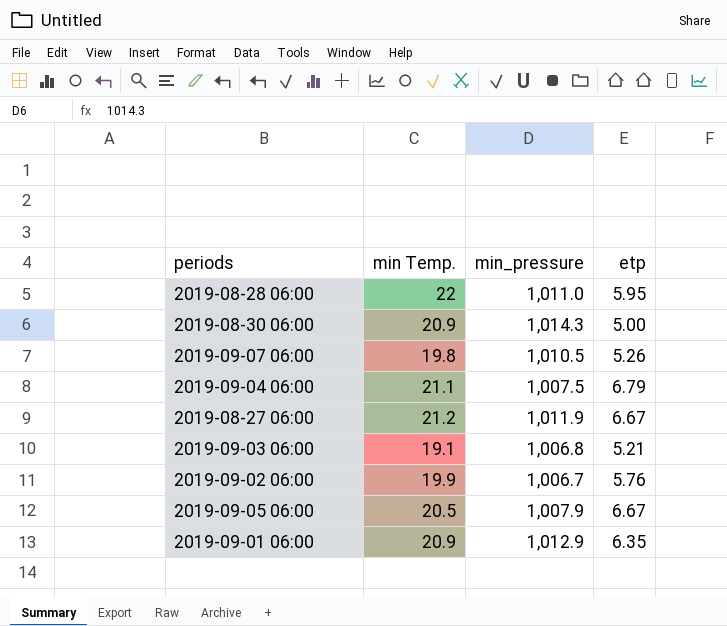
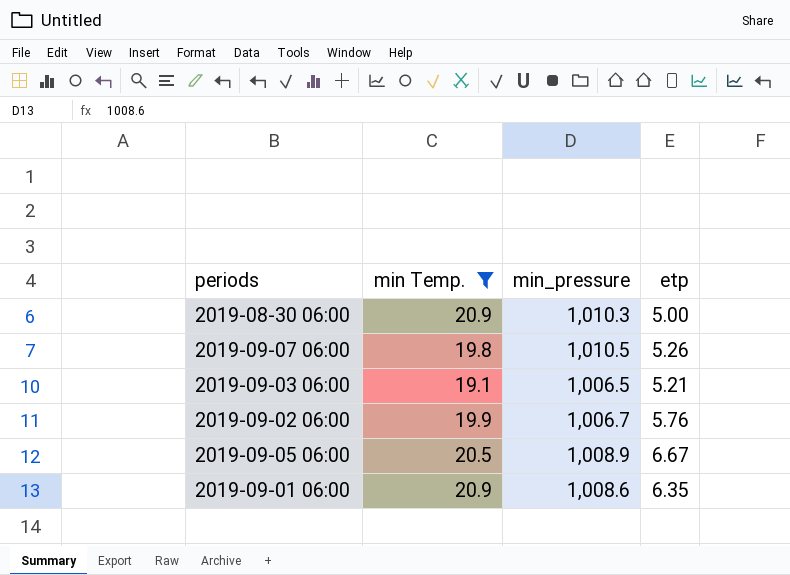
filter: none -> min Temp. <= 20.9
2019-08-30 06:00 | min_pressure: 1,014.3 -> 1,010.3
2019-09-03 06:00 | min_pressure: 1,006.8 -> 1,006.5
2019-09-05 06:00 | min_pressure: 1,007.9 -> 1,008.9
2019-09-01 06:00 | min_pressure: 1,012.9 -> 1,008.6

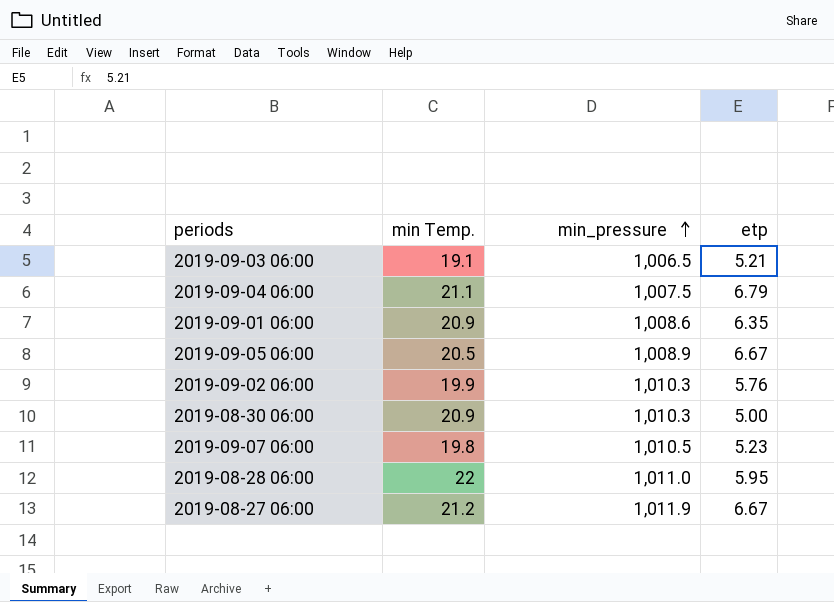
filter: min Temp. <= 20.9 -> none
row order: none -> min_pressure ascending
2019-09-02 06:00 | min_pressure: 1,006.7 -> 1,010.3
2019-09-07 06:00 | etp: 5.26 -> 5.23

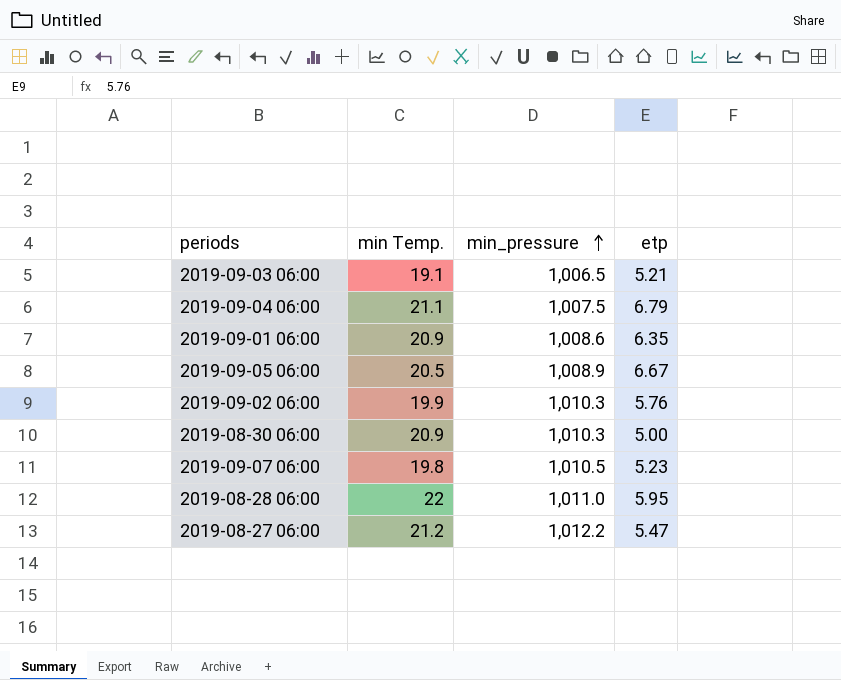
2019-08-27 06:00 | min_pressure: 1,011.9 -> 1,012.2
2019-08-27 06:00 | etp: 6.67 -> 5.47

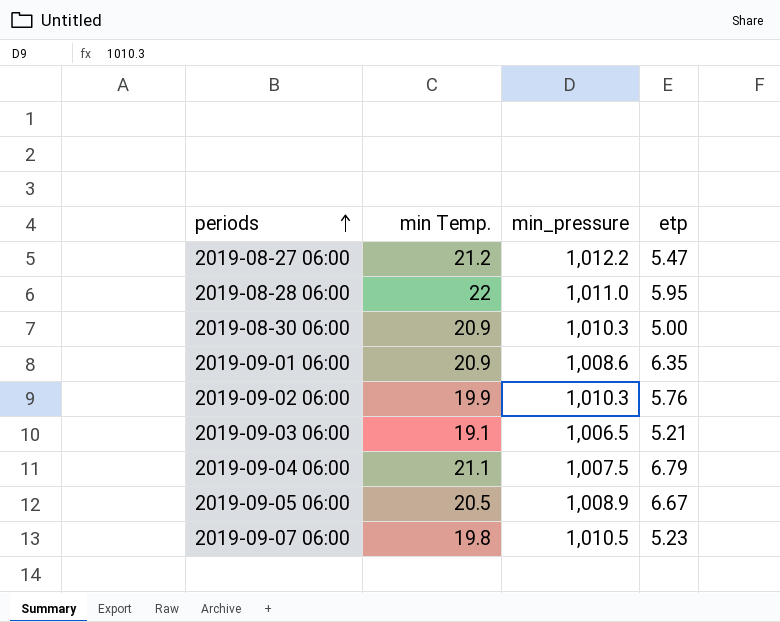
row order: min_pressure ascending -> periods ascending

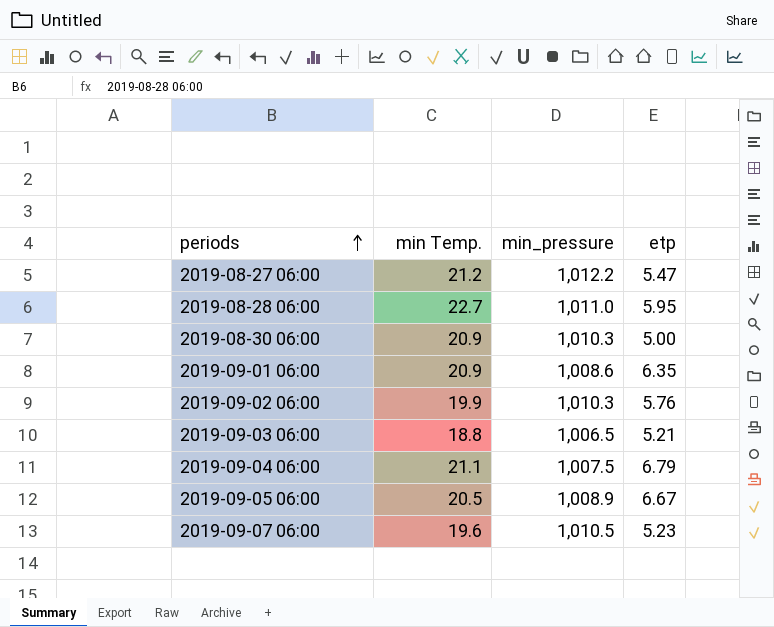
2019-08-28 06:00 | min Temp.: 22 -> 22.7
2019-09-03 06:00 | min Temp.: 19.1 -> 18.8
2019-09-07 06:00 | min Temp.: 19.8 -> 19.6

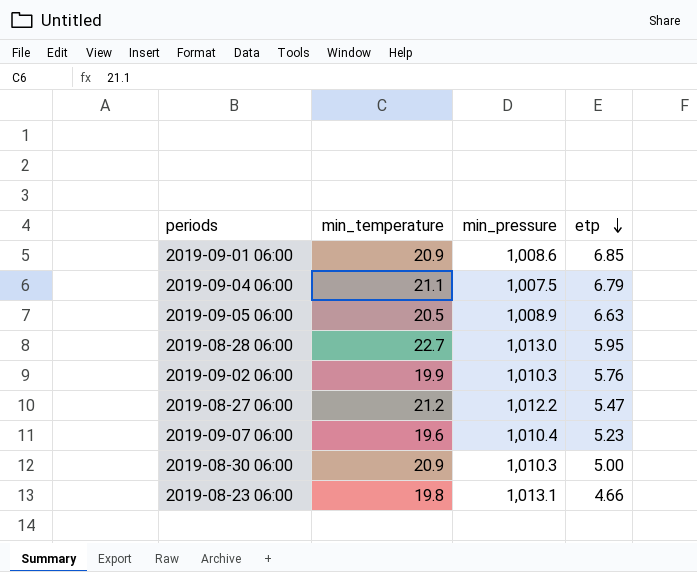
row order: periods ascending -> etp descending
column name: min Temp. -> min_temperature
row 2019-09-03 06:00: 18.8 | 1,006.5 | 5.21 -> none
2019-09-01 06:00 | etp: 6.35 -> 6.85
2019-09-05 06:00 | etp: 6.67 -> 6.63
2019-08-28 06:00 | min_pressure: 1,011.0 -> 1,013.0
2019-09-07 06:00 | min_pressure: 1,010.5 -> 1,010.4
row 2019-08-23 06:00: none -> 19.8 | 1,013.1 | 4.66

